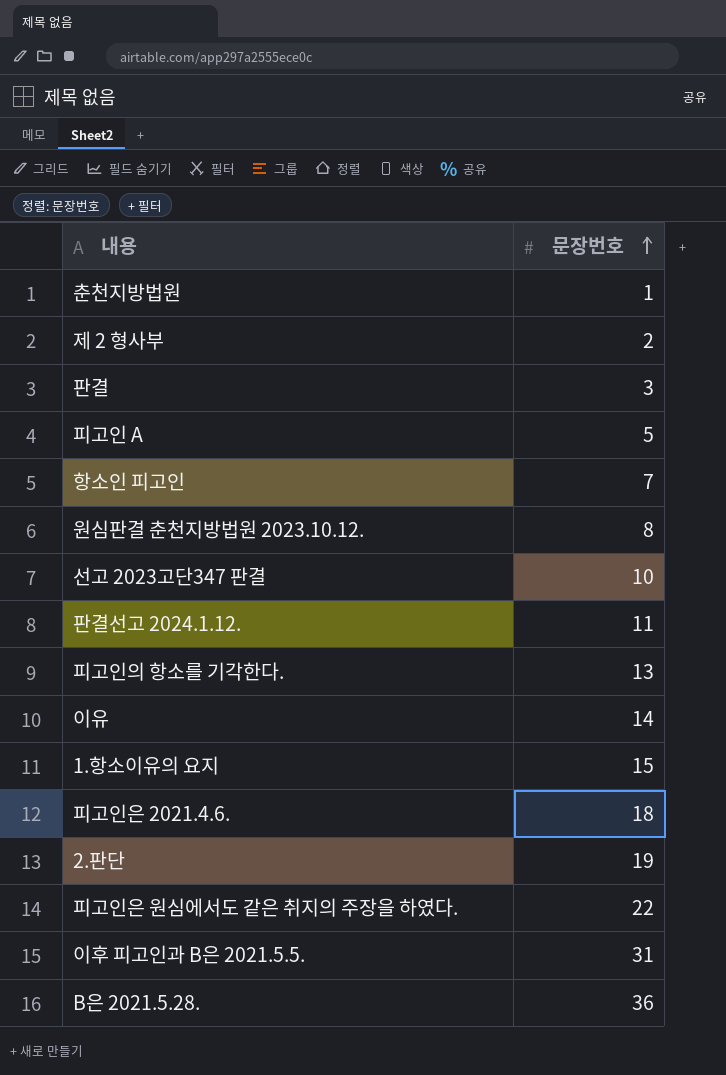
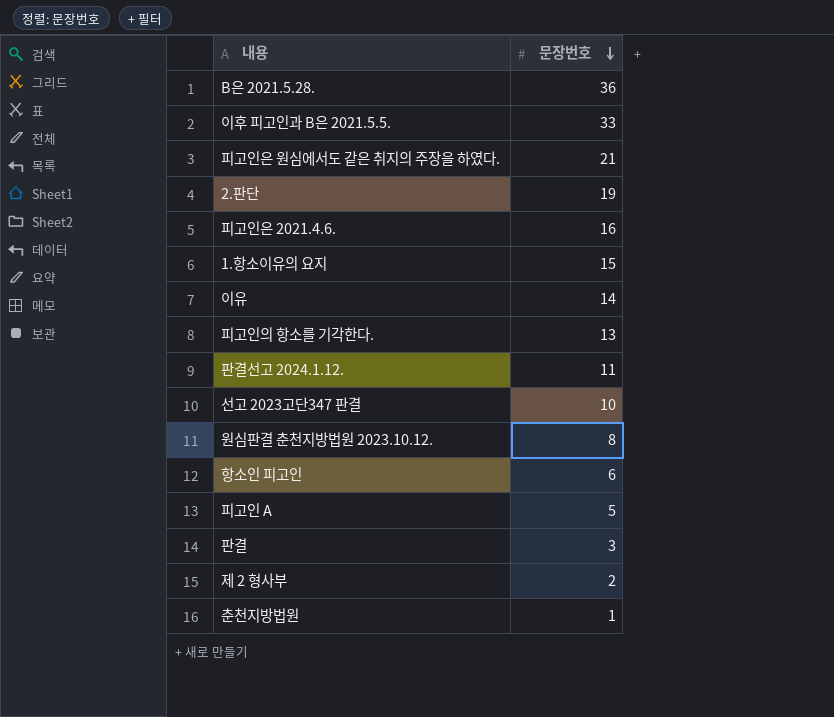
row order: 문장번호 ascending -> 문장번호 descending
이후 피고인과 B은 2021.5.5. | 문장번호: 31 -> 33
피고인은 원심에서도 같은 취지의 주장을 하였다. | 문장번호: 22 -> 21
피고인은 2021.4.6. | 문장번호: 18 -> 16
항소인 피고인 | 문장번호: 7 -> 6

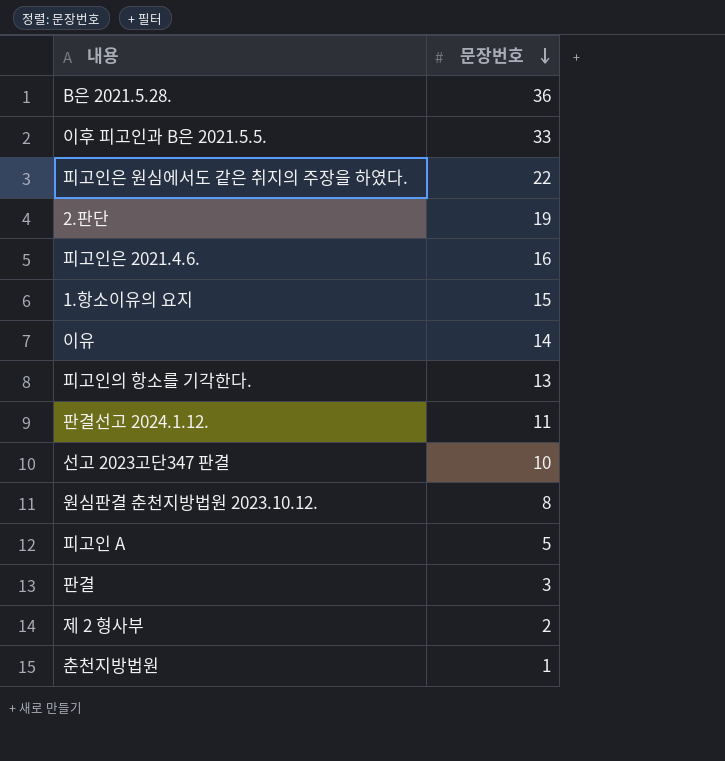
row 항소인 피고인: 6 -> none
피고인은 원심에서도 같은 취지의 주장을 하였다. | 문장번호: 21 -> 22

